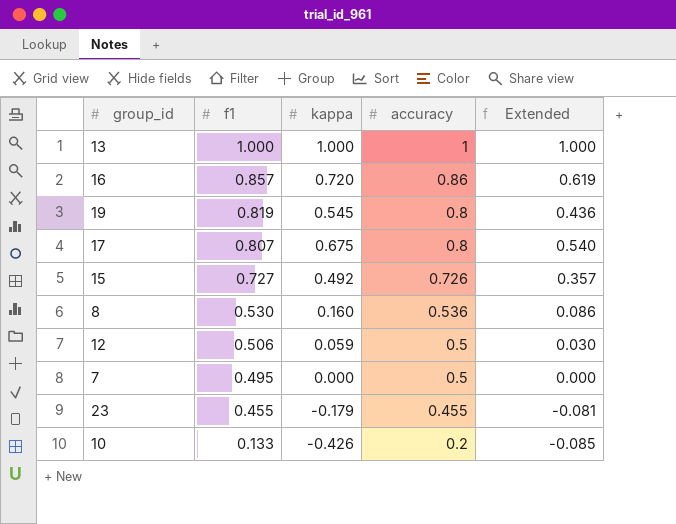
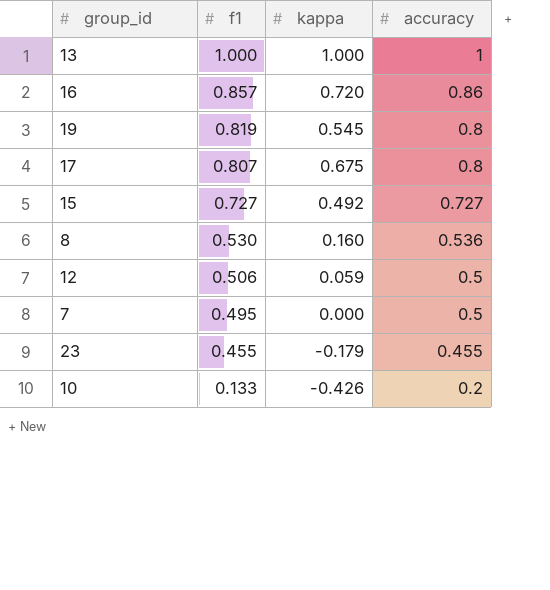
column Extended | formula: [kappa] * [accuracy] -> none
15 | accuracy: 0.726 -> 0.727

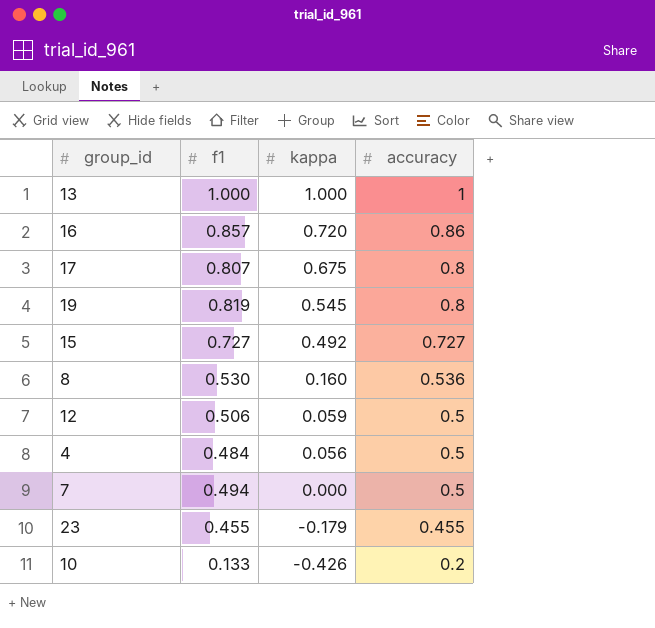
row order: f1 descending -> kappa descending
row 4: none -> 0.484 | 0.056 | 0.5
7 | f1: 0.495 -> 0.494

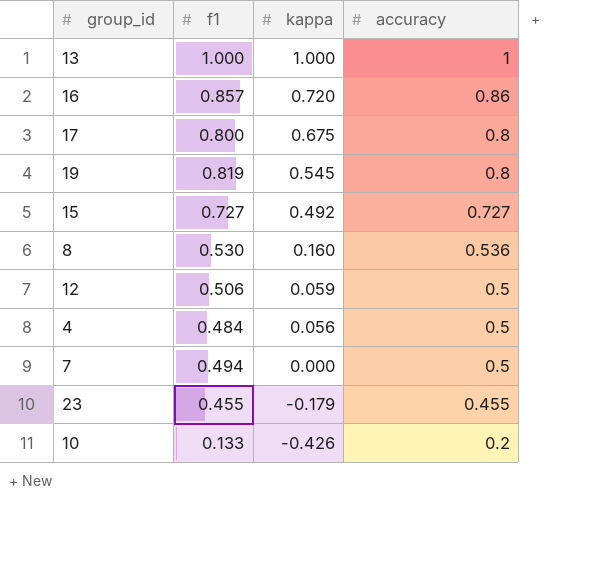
17 | f1: 0.807 -> 0.800

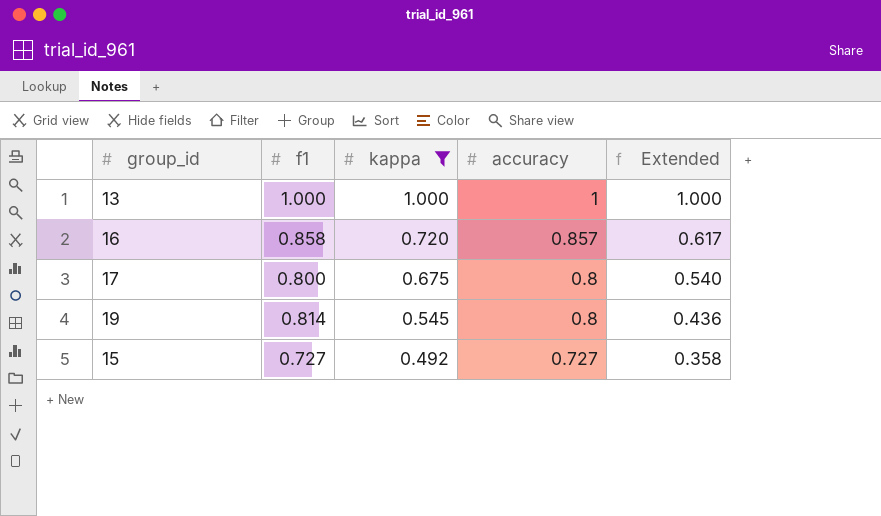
filter: none -> kappa >= 0.492
column Extended | formula: none -> [kappa] * [accuracy]
16 | f1: 0.857 -> 0.858
16 | accuracy: 0.86 -> 0.857
19 | f1: 0.819 -> 0.814

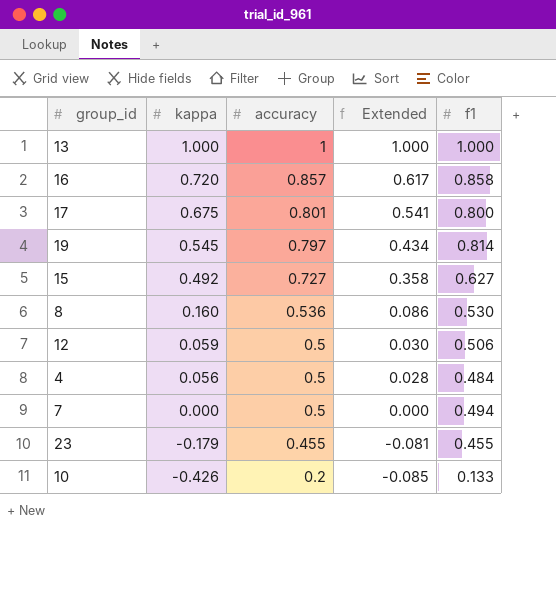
filter: kappa >= 0.492 -> none
column f1 | position: 2 -> 5
17 | accuracy: 0.8 -> 0.801
17 | Extended: 0.540 -> 0.541
19 | accuracy: 0.8 -> 0.797
19 | Extended: 0.436 -> 0.434
15 | f1: 0.727 -> 0.627

